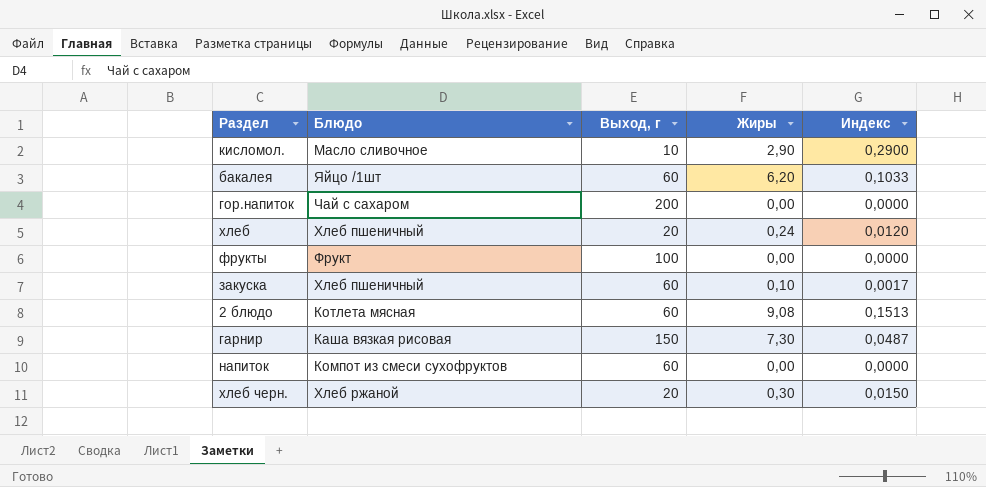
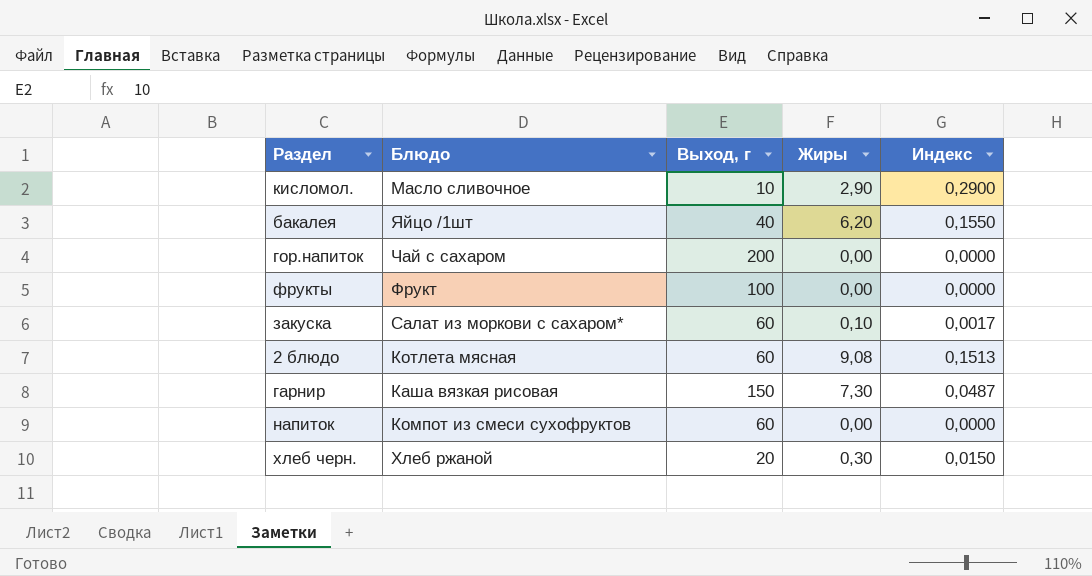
row хлеб: Хлеб пшеничный | 20 | 0,24 | 0,0120 -> none
бакалея | Выход, г: 60 -> 40
бакалея | Индекс: 0,1033 -> 0,1550
закуска | Блюдо: Хлеб пшеничный -> Салат из моркови с сахаром*

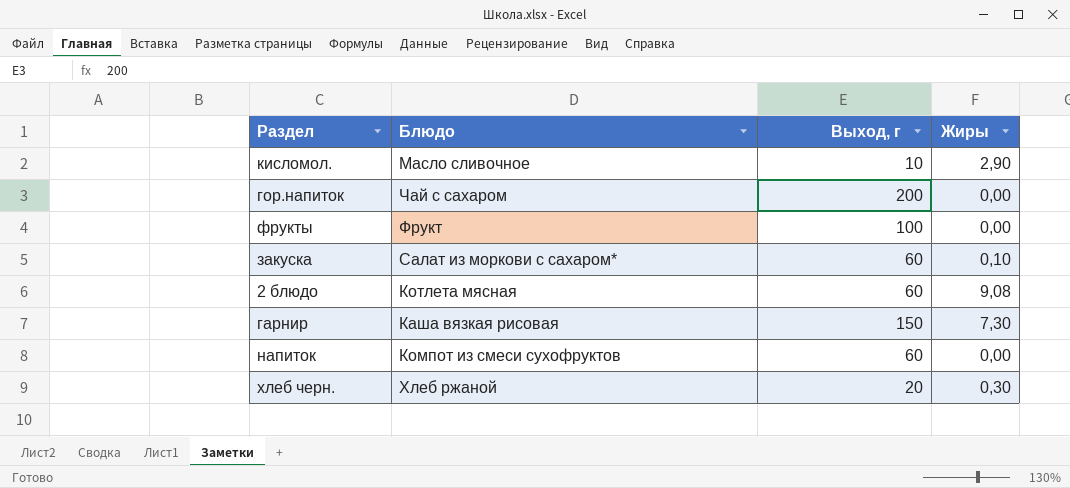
column Индекс | formula: [Жиры] / [Выход, г] -> none
row бакалея: Яйцо /1шт | 40 | 6,20 | 0,1550 -> none

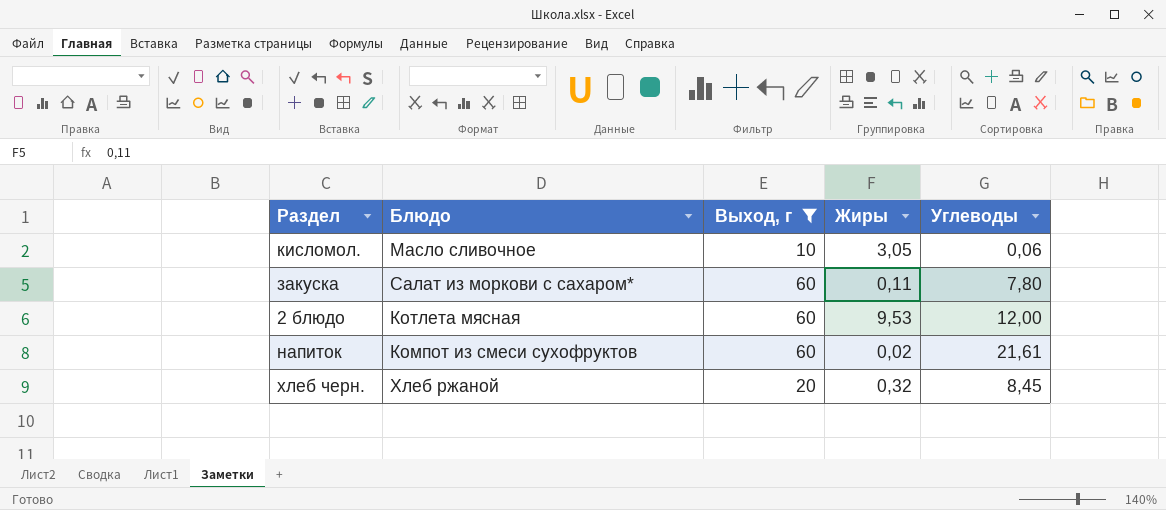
filter: none -> Выход, г <= 60
column Углеводы | position: none -> 5
кисломол. | Жиры: 2,90 -> 3,05
закуска | Жиры: 0,10 -> 0,11
2 блюдо | Жиры: 9,08 -> 9,53
напиток | Жиры: 0,00 -> 0,02
хлеб черн. | Жиры: 0,30 -> 0,32

